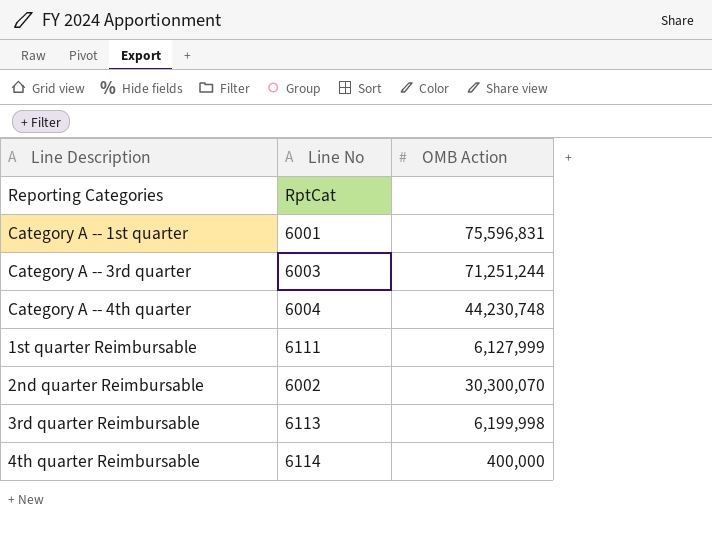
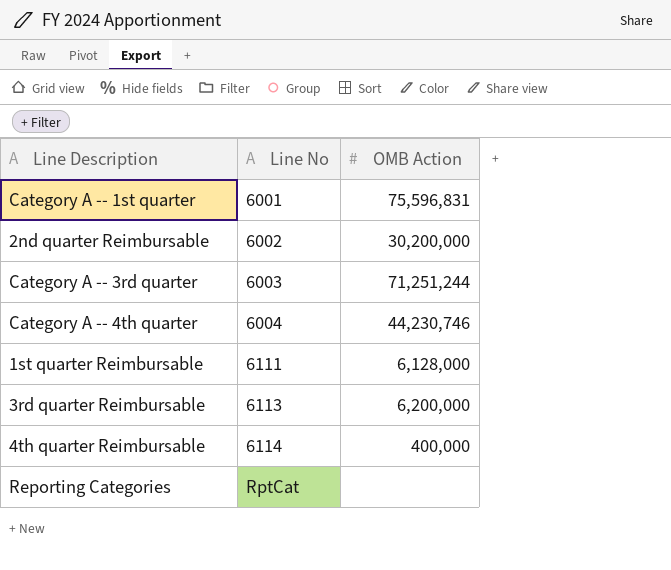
row order: none -> Line No ascending
2nd quarter Reimbursable | OMB Action: 30,300,070 -> 30,200,000
Category A -- 4th quarter | OMB Action: 44,230,748 -> 44,230,746
1st quarter Reimbursable | OMB Action: 6,127,999 -> 6,128,000
3rd quarter Reimbursable | OMB Action: 6,199,998 -> 6,200,000

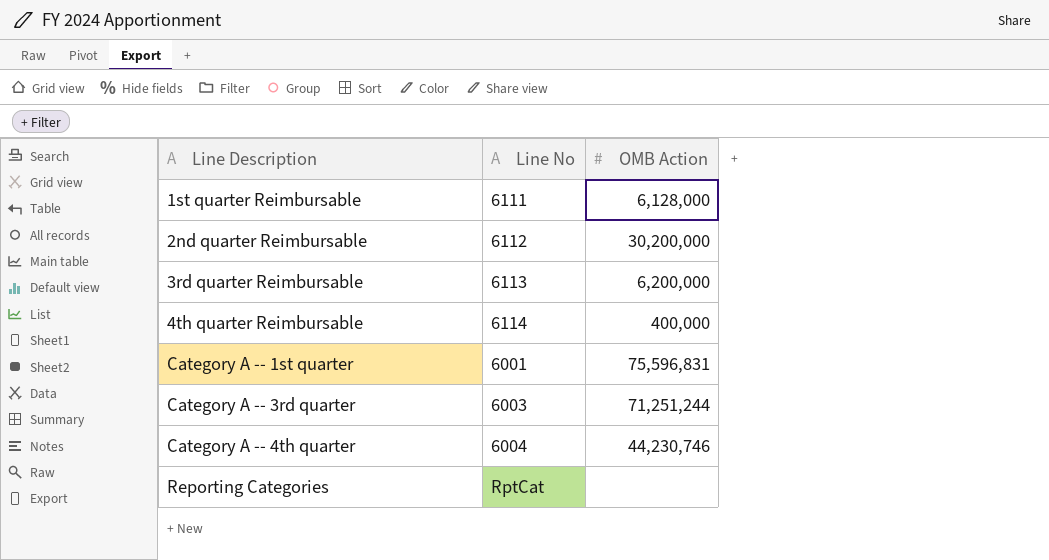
row order: Line No ascending -> Line Description ascending
2nd quarter Reimbursable | Line No: 6002 -> 6112

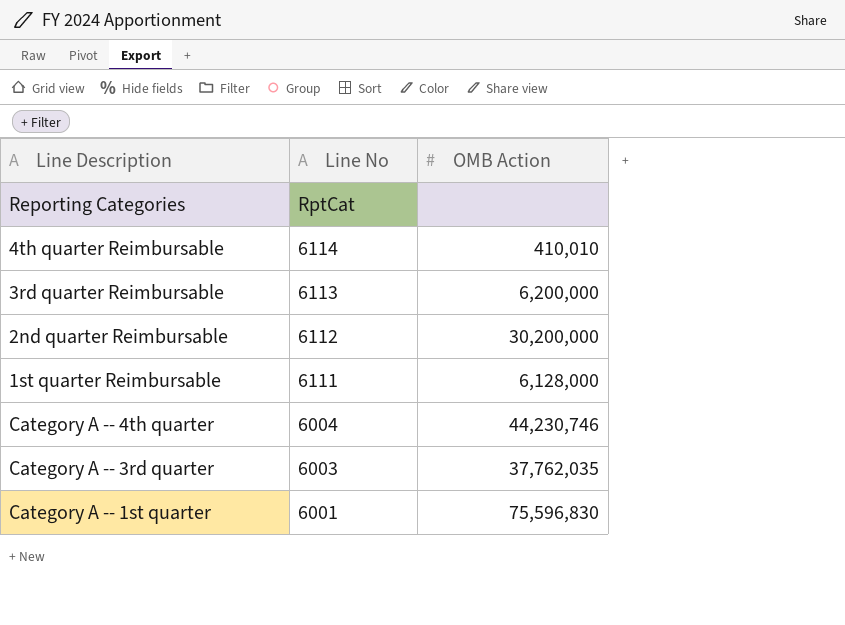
row order: Line Description ascending -> Line No descending
4th quarter Reimbursable | OMB Action: 400,000 -> 410,010
Category A -- 3rd quarter | OMB Action: 71,251,244 -> 37,762,035
Category A -- 1st quarter | OMB Action: 75,596,831 -> 75,596,830

